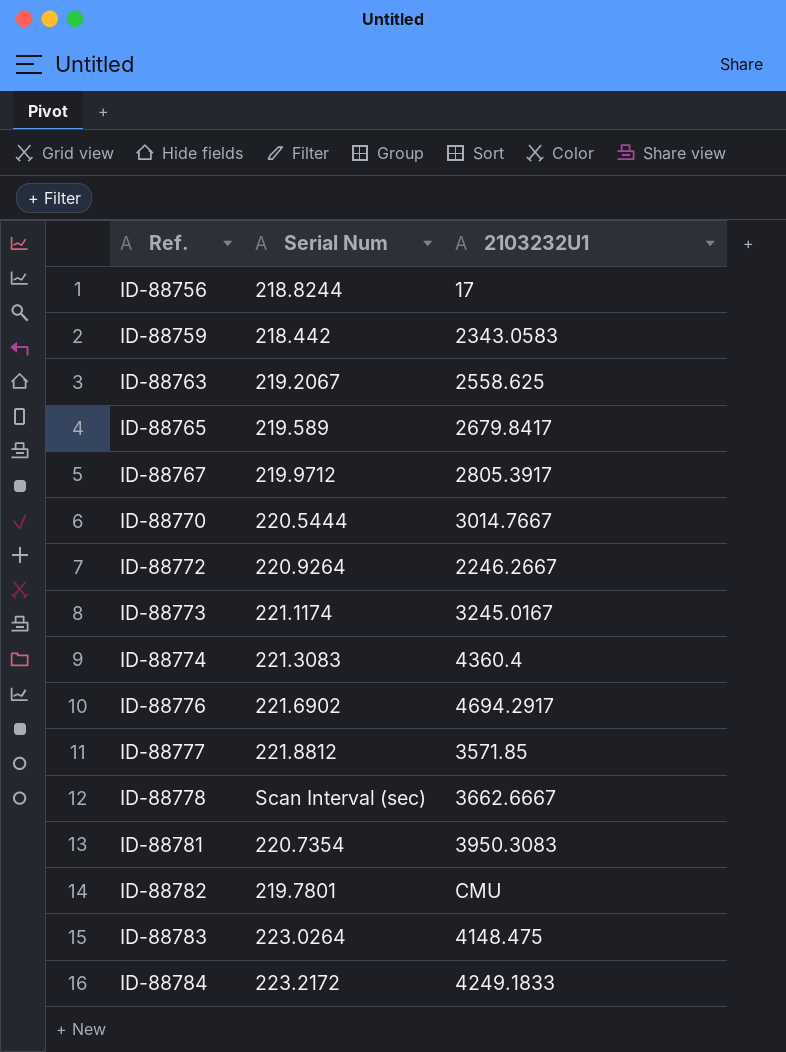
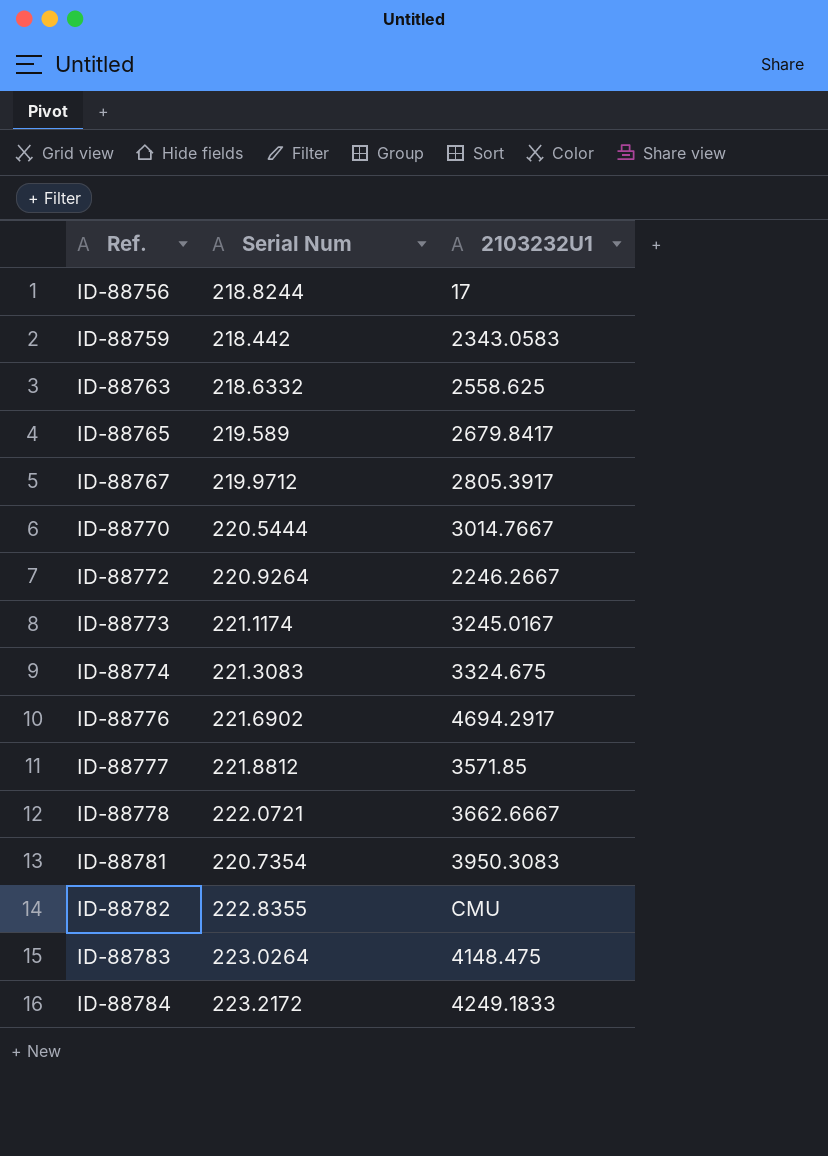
ID-88763 | Serial Num: 219.2067 -> 218.6332
ID-88774 | 2103232U1: 4360.4 -> 3324.675
ID-88778 | Serial Num: Scan Interval (sec) -> 222.0721
ID-88782 | Serial Num: 219.7801 -> 222.8355

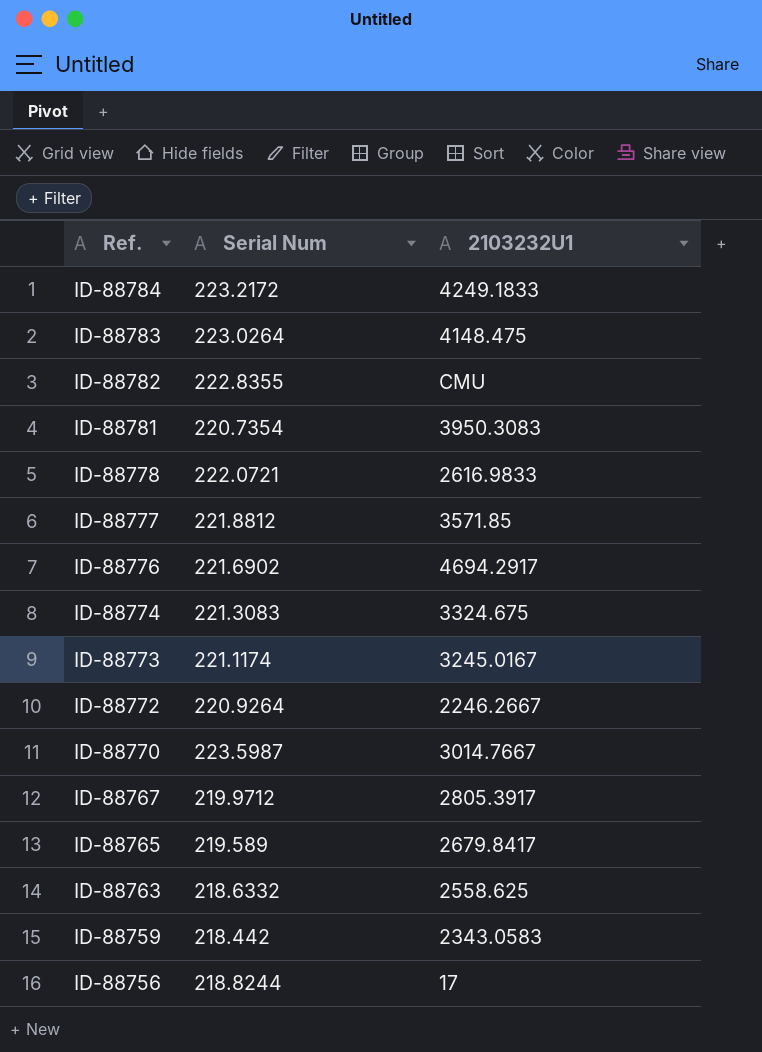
row order: Ref. ascending -> Ref. descending
ID-88778 | 2103232U1: 3662.6667 -> 2616.9833
ID-88770 | Serial Num: 220.5444 -> 223.5987

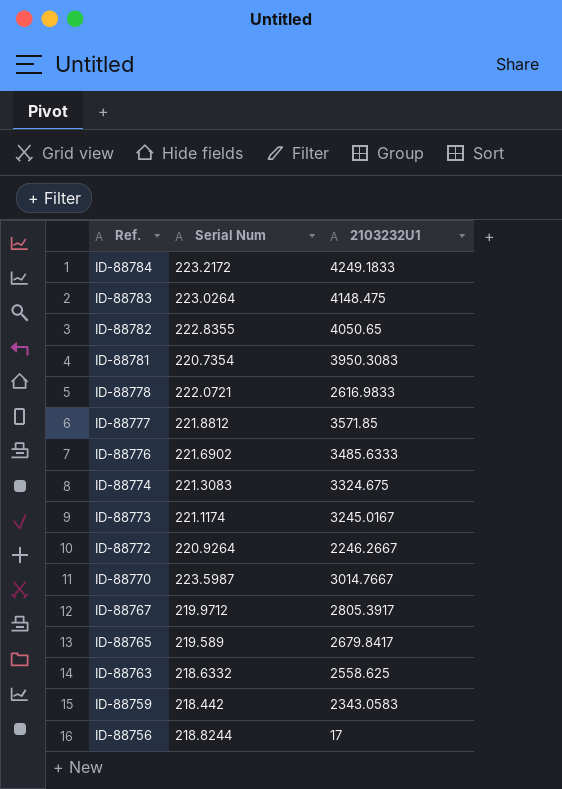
ID-88782 | 2103232U1: CMU -> 4050.65
ID-88776 | 2103232U1: 4694.2917 -> 3485.6333

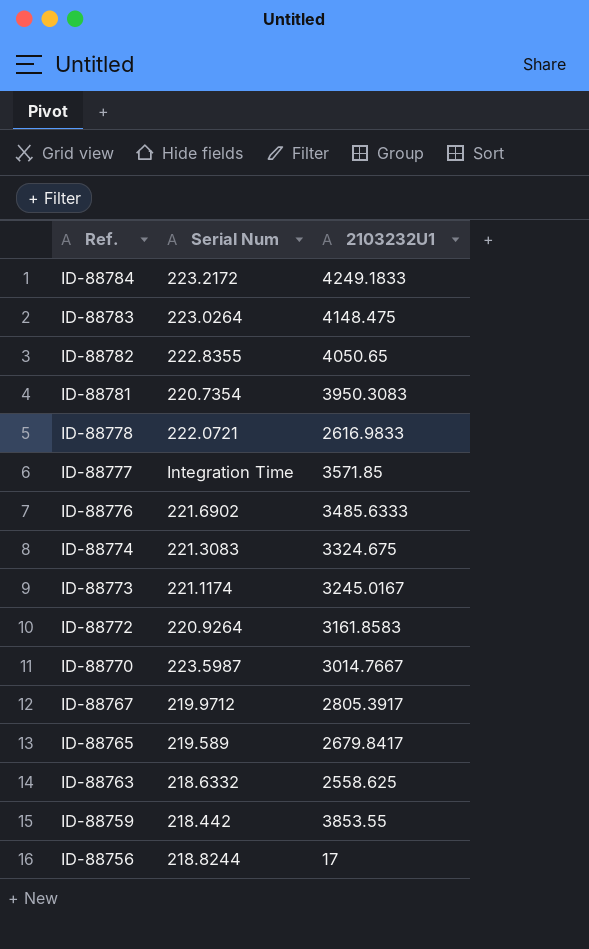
ID-88777 | Serial Num: 221.8812 -> Integration Time
ID-88772 | 2103232U1: 2246.2667 -> 3161.8583
ID-88759 | 2103232U1: 2343.0583 -> 3853.55

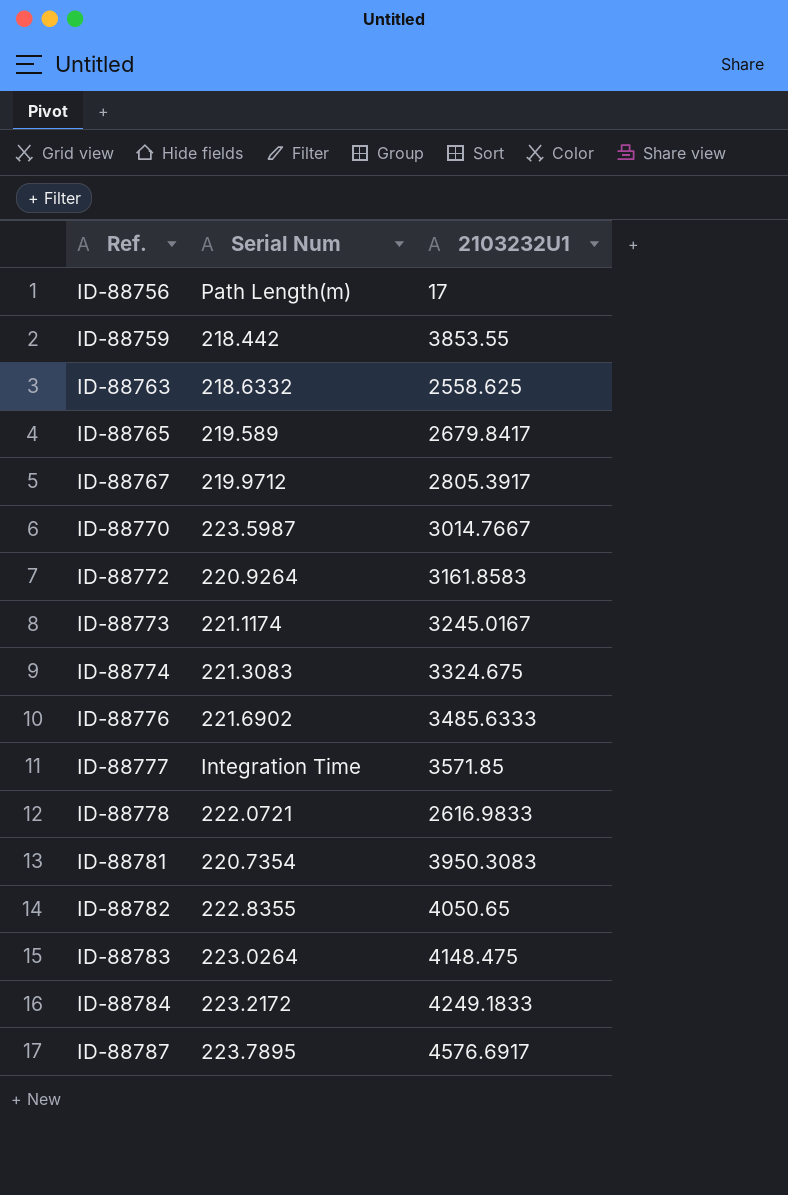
row order: Ref. descending -> Ref. ascending
ID-88756 | Serial Num: 218.8244 -> Path Length(m)
row ID-88787: none -> 223.7895 | 4576.6917

